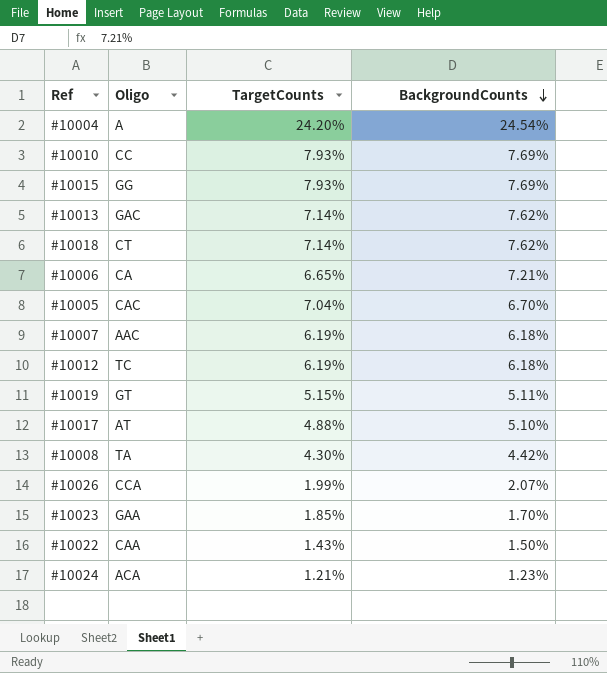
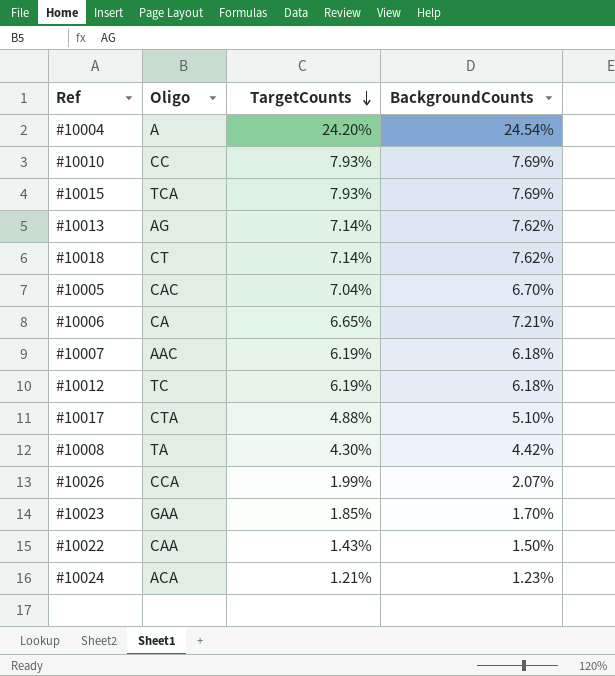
row order: BackgroundCounts descending -> TargetCounts descending
row #10019: GT | 5.15% | 5.11% -> none
#10015 | Oligo: GG -> TCA
#10013 | Oligo: GAC -> AG
#10017 | Oligo: AT -> CTA

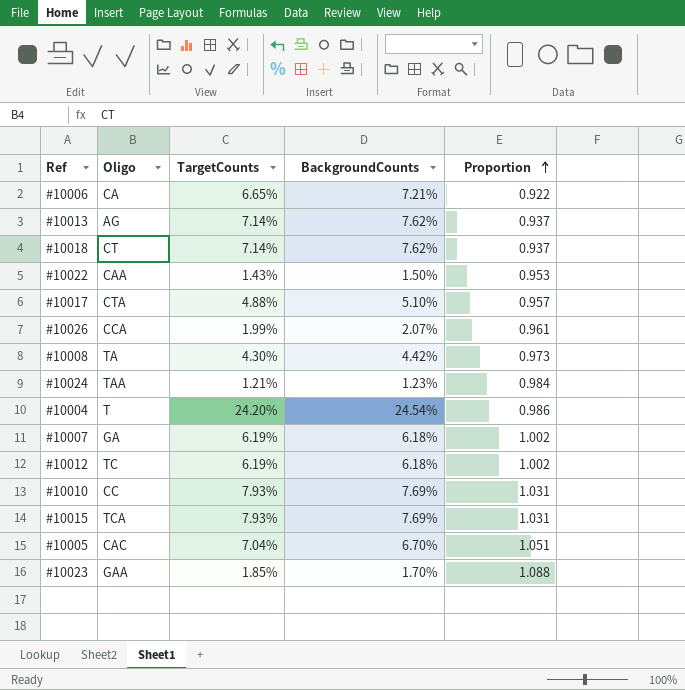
row order: TargetCounts descending -> Proportion ascending
column Proportion | formula: none -> [TargetCounts] / [BackgroundCounts]
#10024 | Oligo: ACA -> TAA
#10004 | Oligo: A -> T
#10007 | Oligo: AAC -> GA

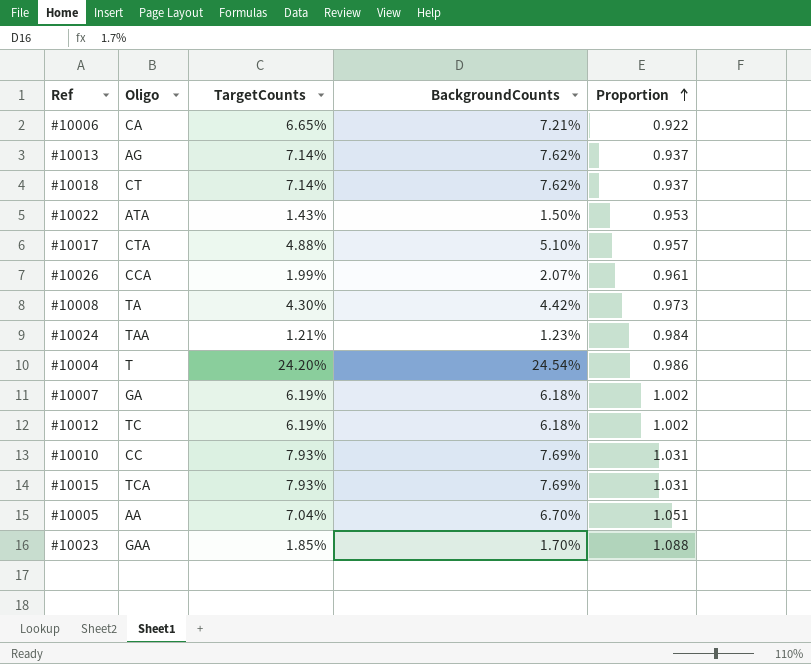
#10022 | Oligo: CAA -> ATA
#10005 | Oligo: CAC -> AA

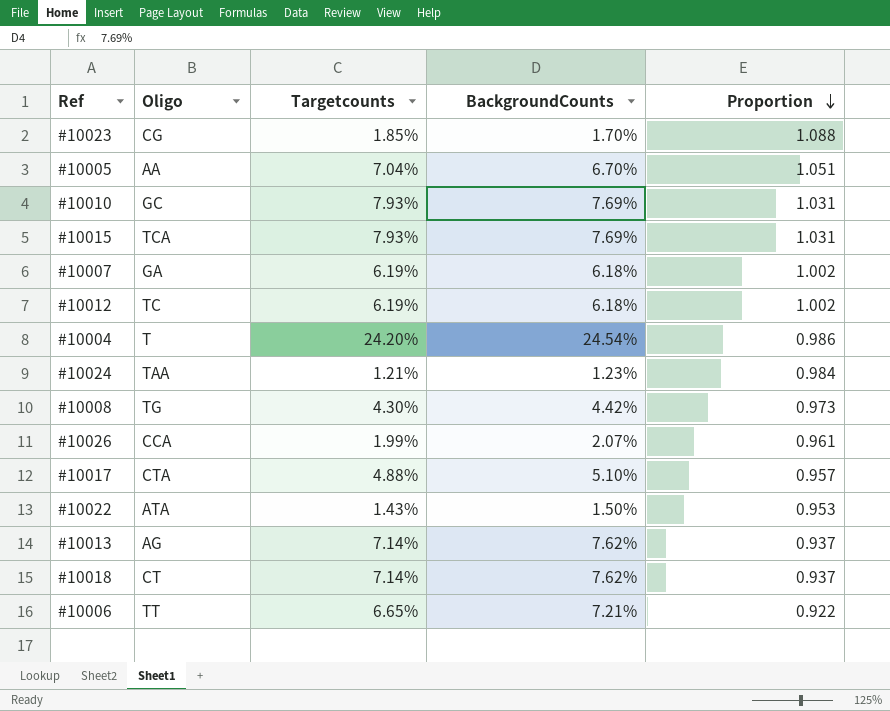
row order: Proportion ascending -> Proportion descending
column name: TargetCounts -> Targetcounts
#10023 | Oligo: GAA -> CG
#10010 | Oligo: CC -> GC
#10008 | Oligo: TA -> TG
#10006 | Oligo: CA -> TT

